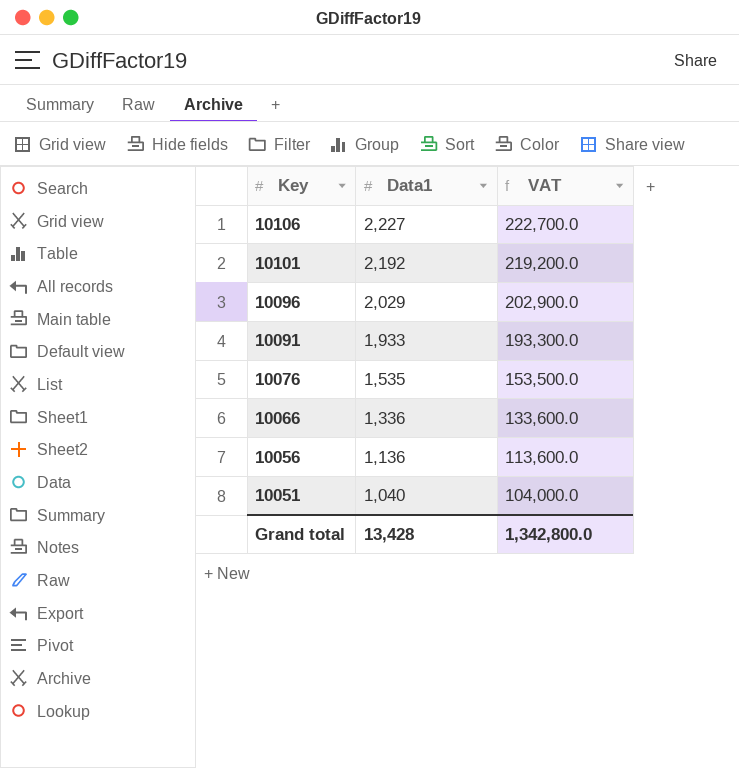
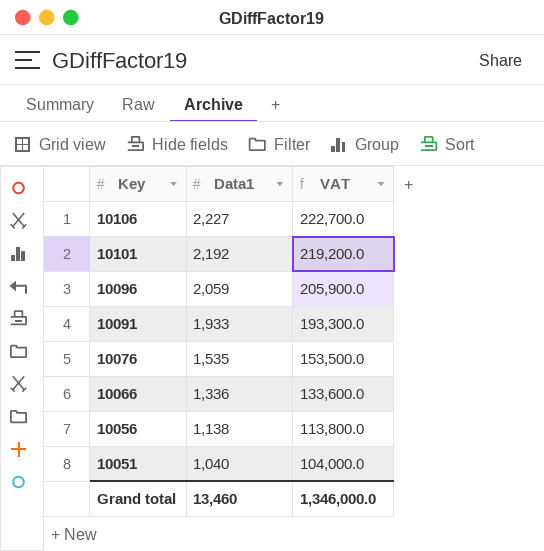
10096 | Data1: 2,029 -> 2,059
10096 | VAT: 202,900.0 -> 205,900.0
10056 | Data1: 1,136 -> 1,138
10056 | VAT: 113,600.0 -> 113,800.0
Grand total | Data1: 13,428 -> 13,460
Grand total | VAT: 1,342,800.0 -> 1,346,000.0

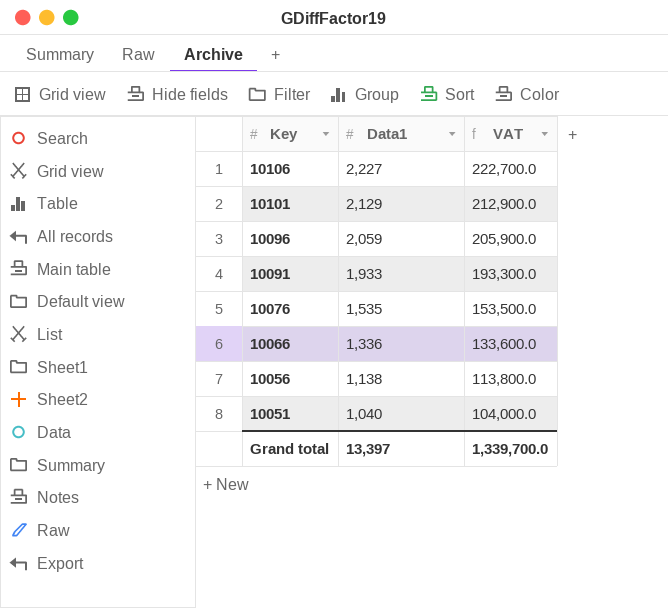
10101 | Data1: 2,192 -> 2,129
10101 | VAT: 219,200.0 -> 212,900.0
Grand total | Data1: 13,460 -> 13,397
Grand total | VAT: 1,346,000.0 -> 1,339,700.0

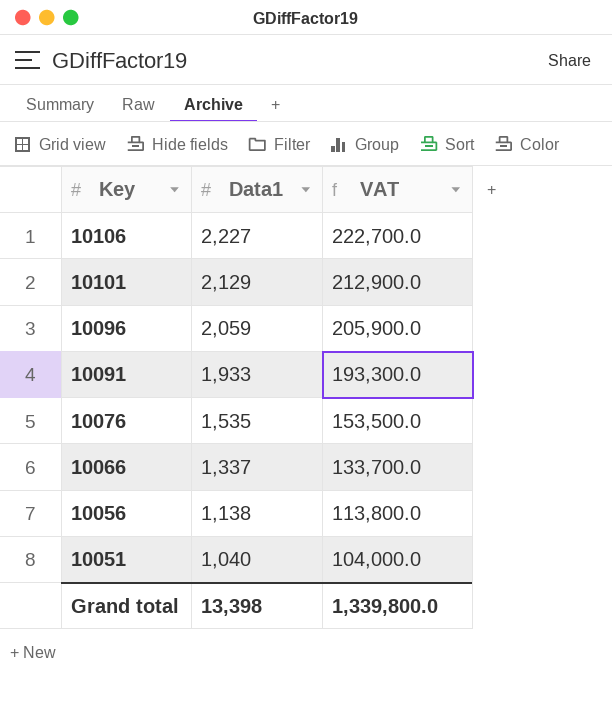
10066 | Data1: 1,336 -> 1,337
10066 | VAT: 133,600.0 -> 133,700.0
Grand total | Data1: 13,397 -> 13,398
Grand total | VAT: 1,339,700.0 -> 1,339,800.0

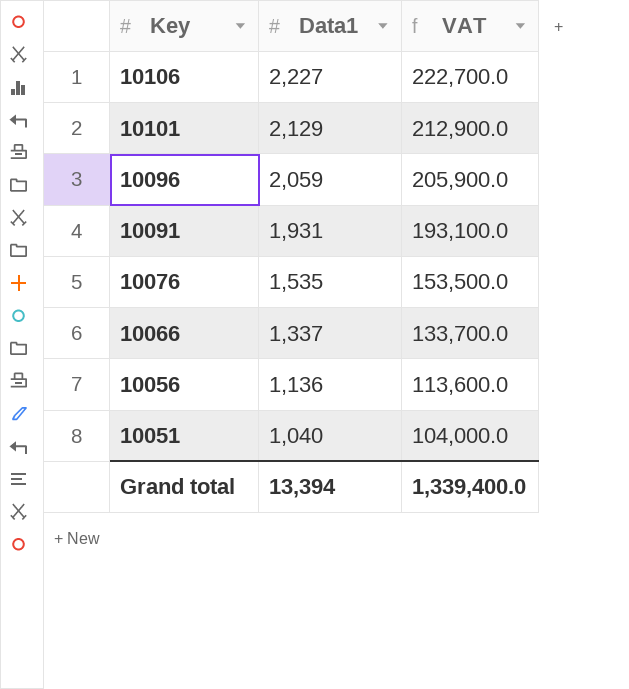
10091 | Data1: 1,933 -> 1,931
10091 | VAT: 193,300.0 -> 193,100.0
10056 | Data1: 1,138 -> 1,136
10056 | VAT: 113,800.0 -> 113,600.0
Grand total | Data1: 13,398 -> 13,394
Grand total | VAT: 1,339,800.0 -> 1,339,400.0

